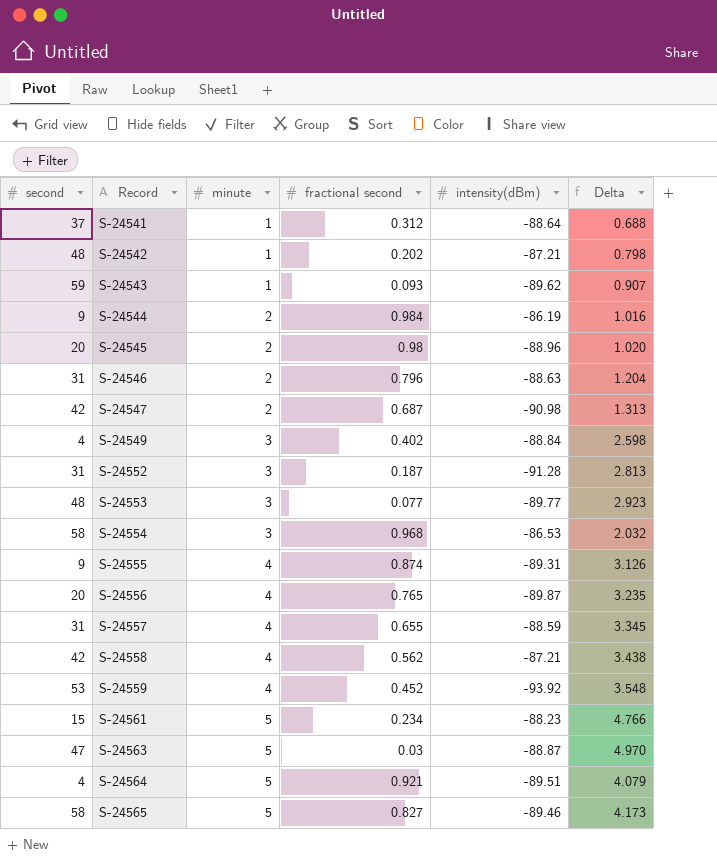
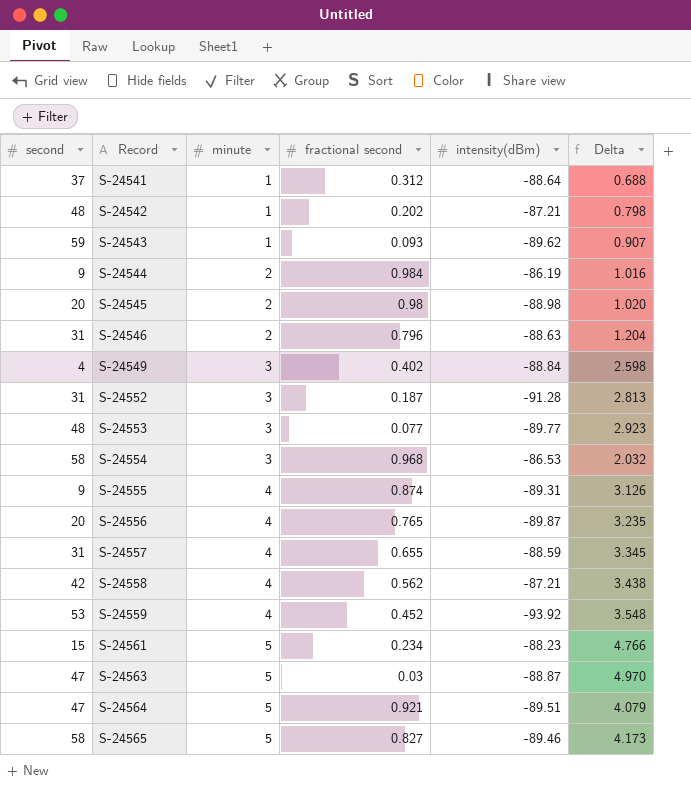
row S-24547: 42 | 2 | 0.687 | -90.98 | 1.313 -> none
S-24545 | intensity(dBm): -88.96 -> -88.98
S-24564 | second: 4 -> 47

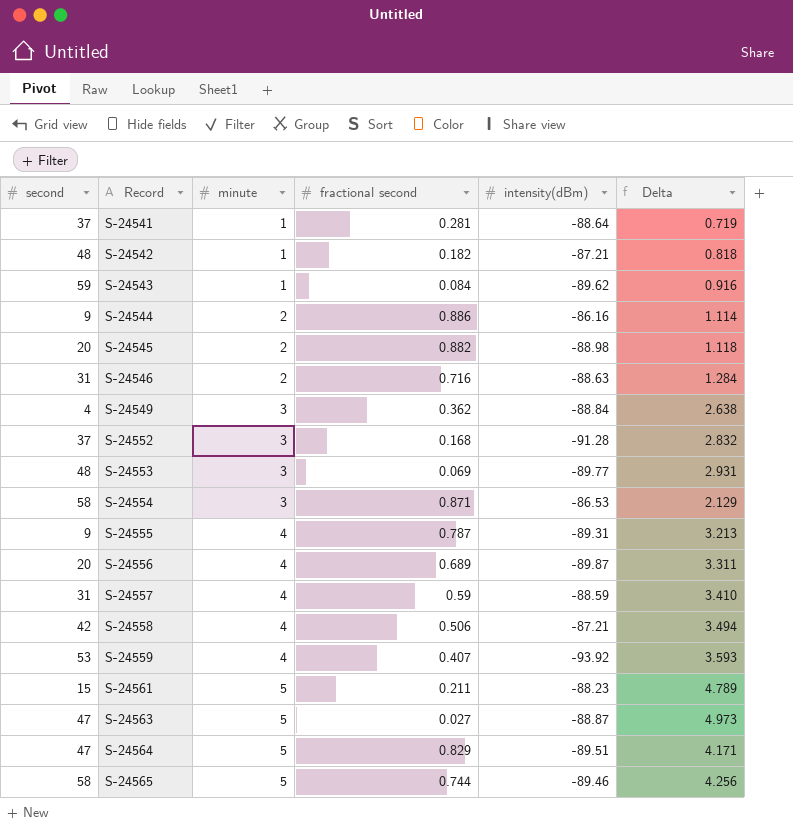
S-24541 | fractional second: 0.312 -> 0.281
S-24541 | Delta: 0.688 -> 0.719
S-24542 | fractional second: 0.202 -> 0.182
S-24542 | Delta: 0.798 -> 0.818
S-24543 | fractional second: 0.093 -> 0.084
S-24543 | Delta: 0.907 -> 0.916
S-24544 | fractional second: 0.984 -> 0.886
S-24544 | intensity(dBm): -86.19 -> -86.16
S-24544 | Delta: 1.016 -> 1.114
S-24545 | fractional second: 0.98 -> 0.882
S-24545 | Delta: 1.020 -> 1.118
S-24546 | fractional second: 0.796 -> 0.716
S-24546 | Delta: 1.204 -> 1.284
S-24549 | fractional second: 0.402 -> 0.362
S-24549 | Delta: 2.598 -> 2.638
S-24552 | second: 31 -> 37
S-24552 | fractional second: 0.187 -> 0.168
S-24552 | Delta: 2.813 -> 2.832
S-24553 | fractional second: 0.077 -> 0.069
S-24553 | Delta: 2.923 -> 2.931
S-24554 | fractional second: 0.968 -> 0.871
S-24554 | Delta: 2.032 -> 2.129
S-24555 | fractional second: 0.874 -> 0.787
S-24555 | Delta: 3.126 -> 3.213
S-24556 | fractional second: 0.765 -> 0.689
S-24556 | Delta: 3.235 -> 3.311
S-24557 | fractional second: 0.655 -> 0.59
S-24557 | Delta: 3.345 -> 3.410
S-24558 | fractional second: 0.562 -> 0.506
S-24558 | Delta: 3.438 -> 3.494
S-24559 | fractional second: 0.452 -> 0.407
S-24559 | Delta: 3.548 -> 3.593
S-24561 | fractional second: 0.234 -> 0.211
S-24561 | Delta: 4.766 -> 4.789
S-24563 | fractional second: 0.03 -> 0.027
S-24563 | Delta: 4.970 -> 4.973
S-24564 | fractional second: 0.921 -> 0.829
S-24564 | Delta: 4.079 -> 4.171
S-24565 | fractional second: 0.827 -> 0.744
S-24565 | Delta: 4.173 -> 4.256

